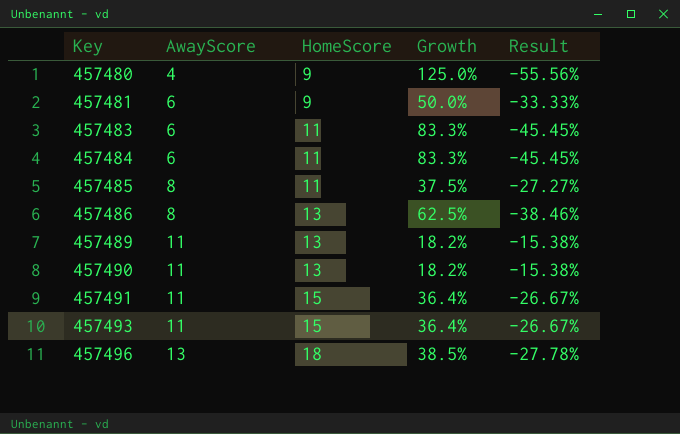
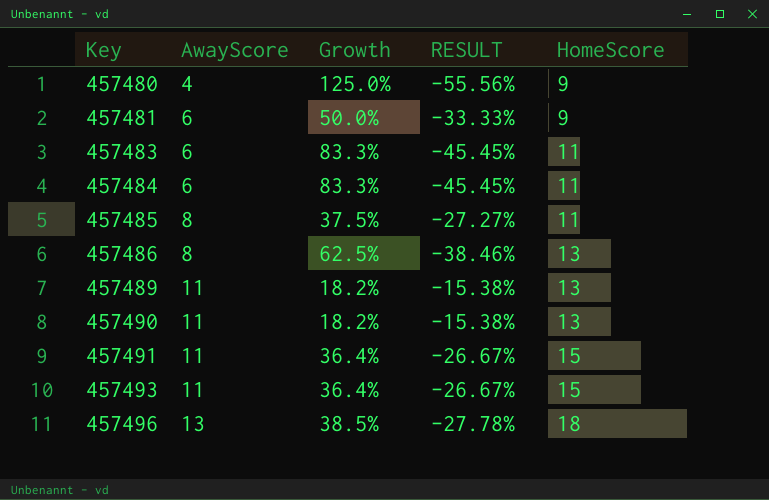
column name: Result -> RESULT
column HomeScore | position: 3 -> 5

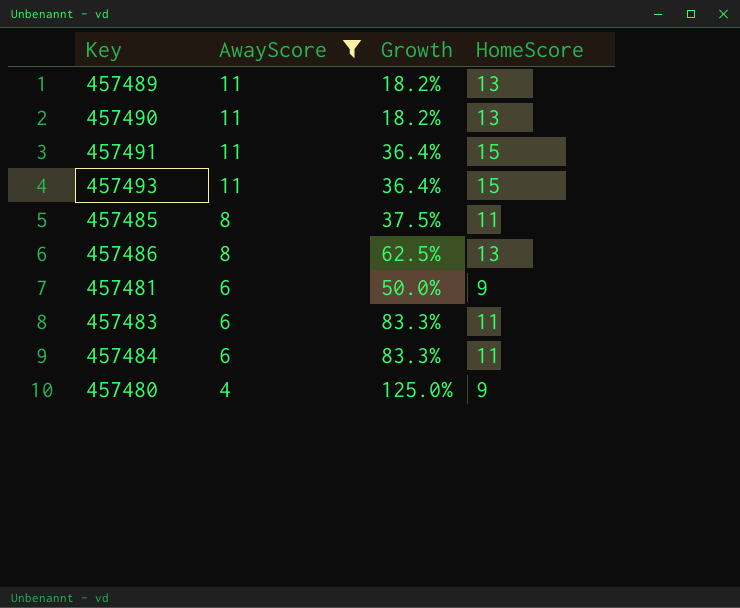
filter: none -> AwayScore != 13
row order: Key ascending -> AwayScore descending
column RESULT | formula: ([AwayScore] - [HomeScore]) / [HomeScore] -> none

